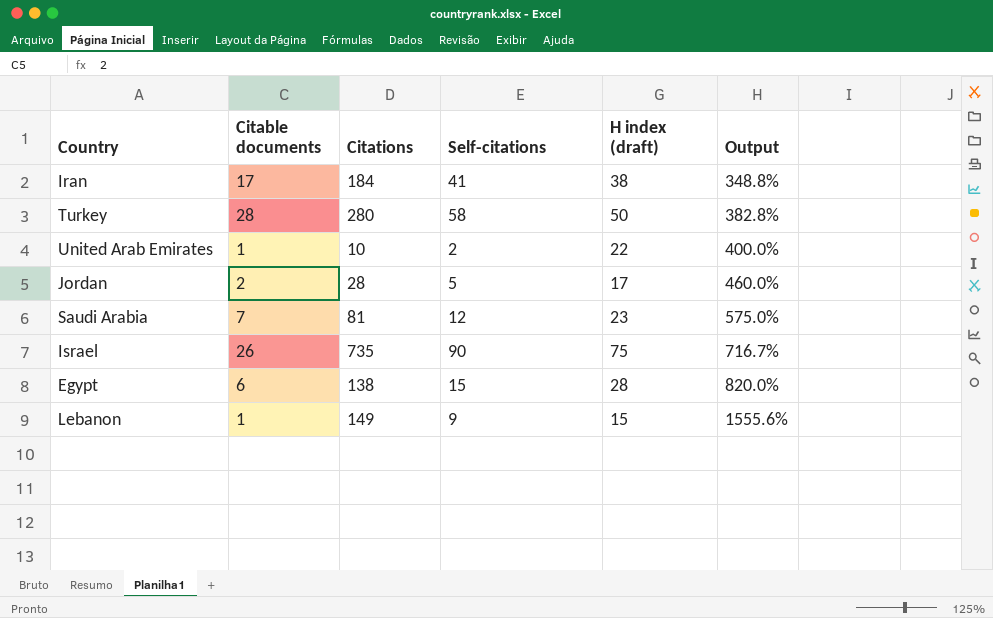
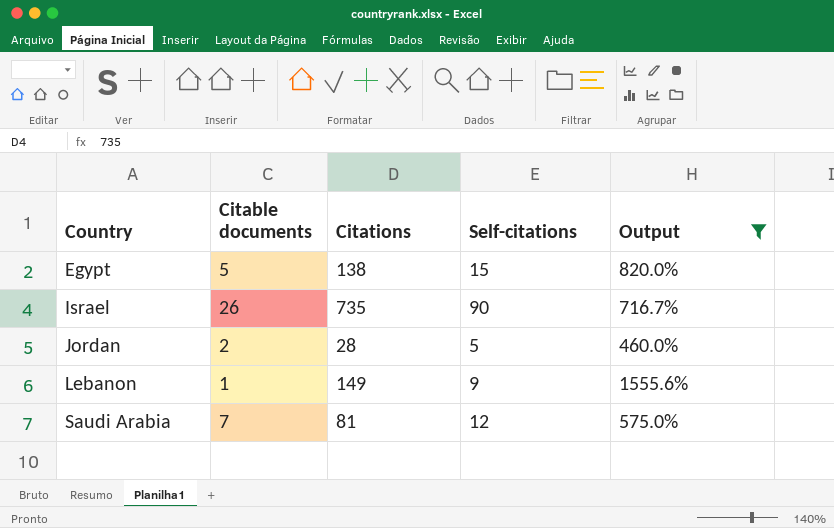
filter: none -> Output >= 460.0%
row order: Output ascending -> Country ascending
column H index (draft) | position: 5 -> none
Egypt | Citable documents: 6 -> 5

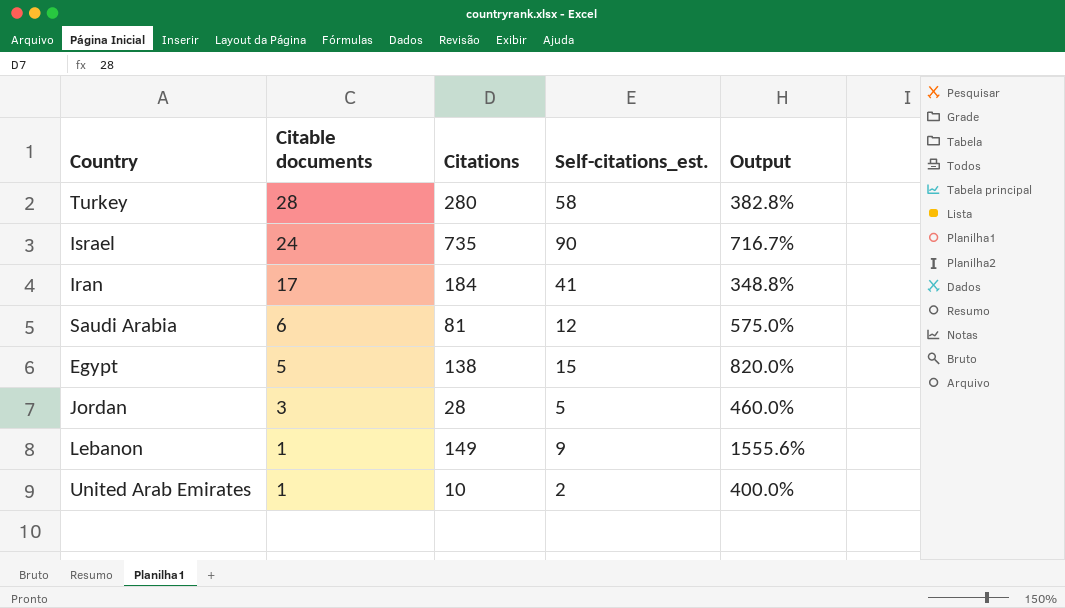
filter: Output >= 460.0% -> none
row order: Country ascending -> Citable documents descending
column name: Self-citations -> Self-citations_est.
Israel | Citable documents: 26 -> 24
Saudi Arabia | Citable documents: 7 -> 6
Jordan | Citable documents: 2 -> 3

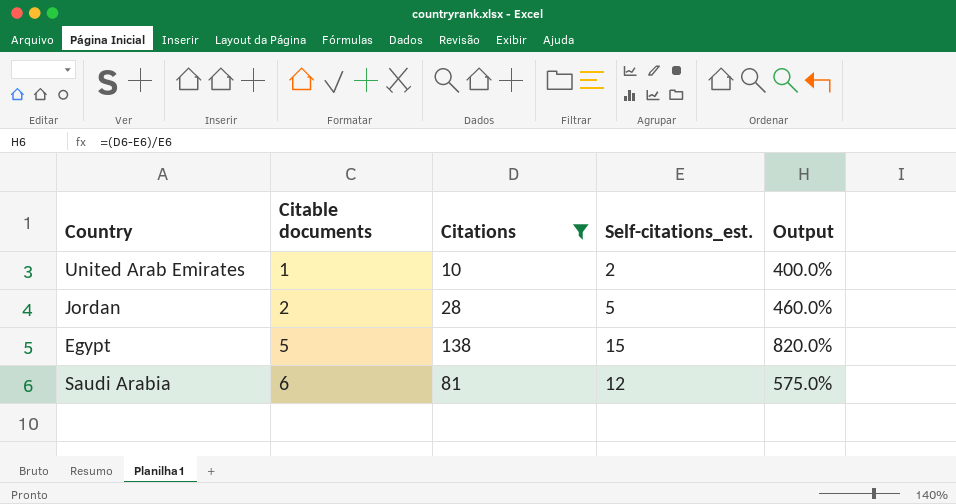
filter: none -> Citations <= 138
row order: Citable documents descending -> Citable documents ascending
Jordan | Citable documents: 3 -> 2

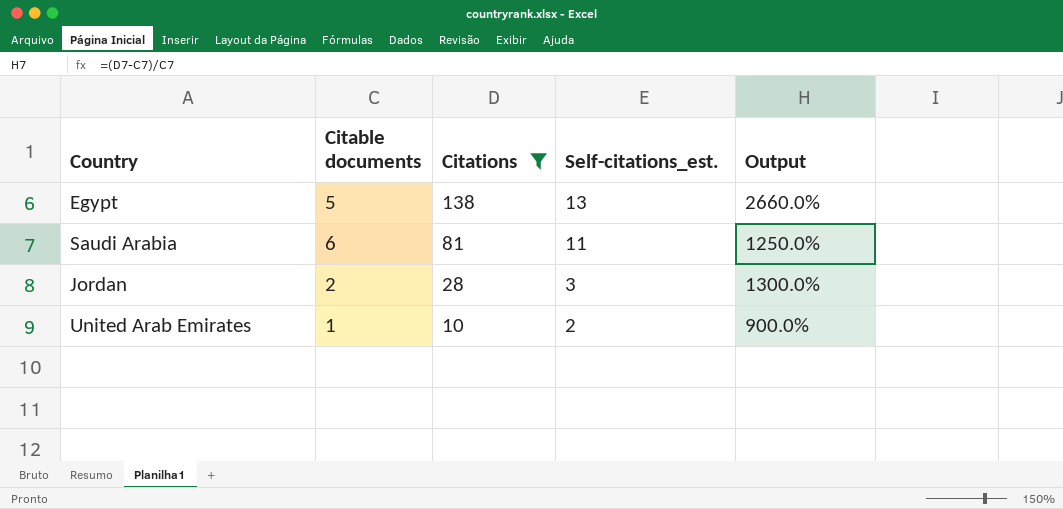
row order: Citable documents ascending -> Citations descending
column Output | formula: ([Citations] - [Self-citations_est.]) / [Self-citations_est.] -> ([Citations] - [Citable documents]) / [Citable documents]
Egypt | Self-citations_est.: 15 -> 13
Saudi Arabia | Self-citations_est.: 12 -> 11
Jordan | Self-citations_est.: 5 -> 3

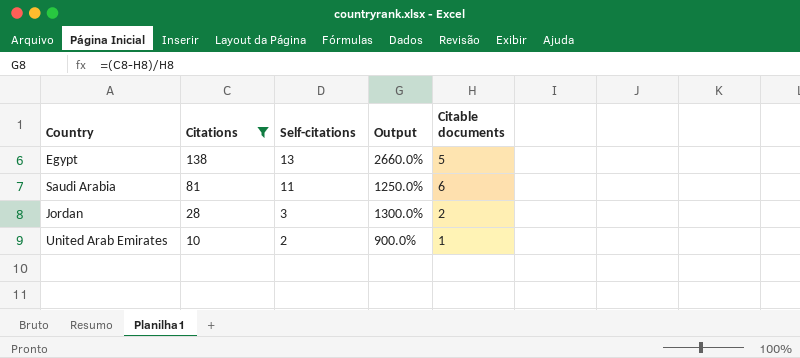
column name: Self-citations_est. -> Self-citations
column Citable documents | position: 2 -> 5

